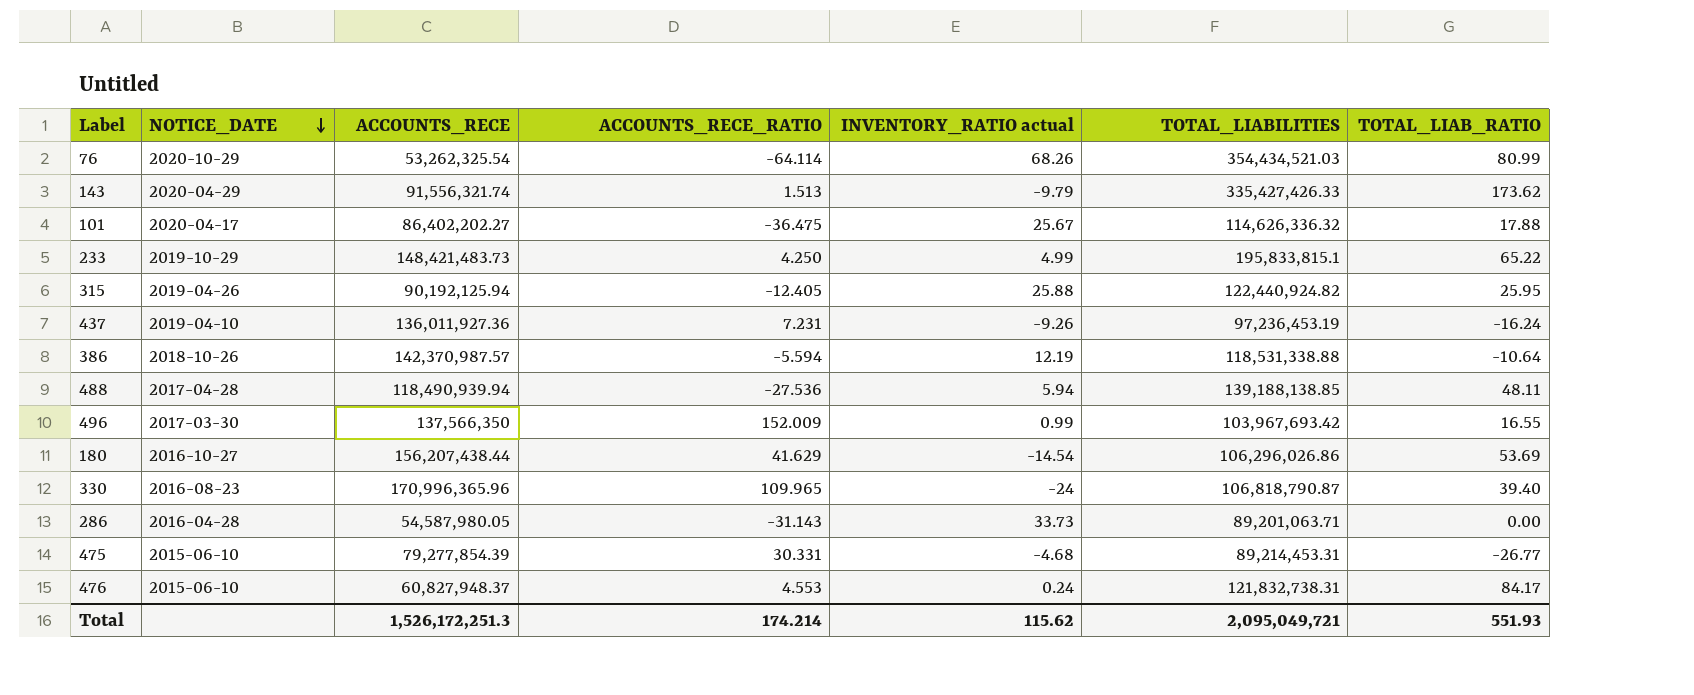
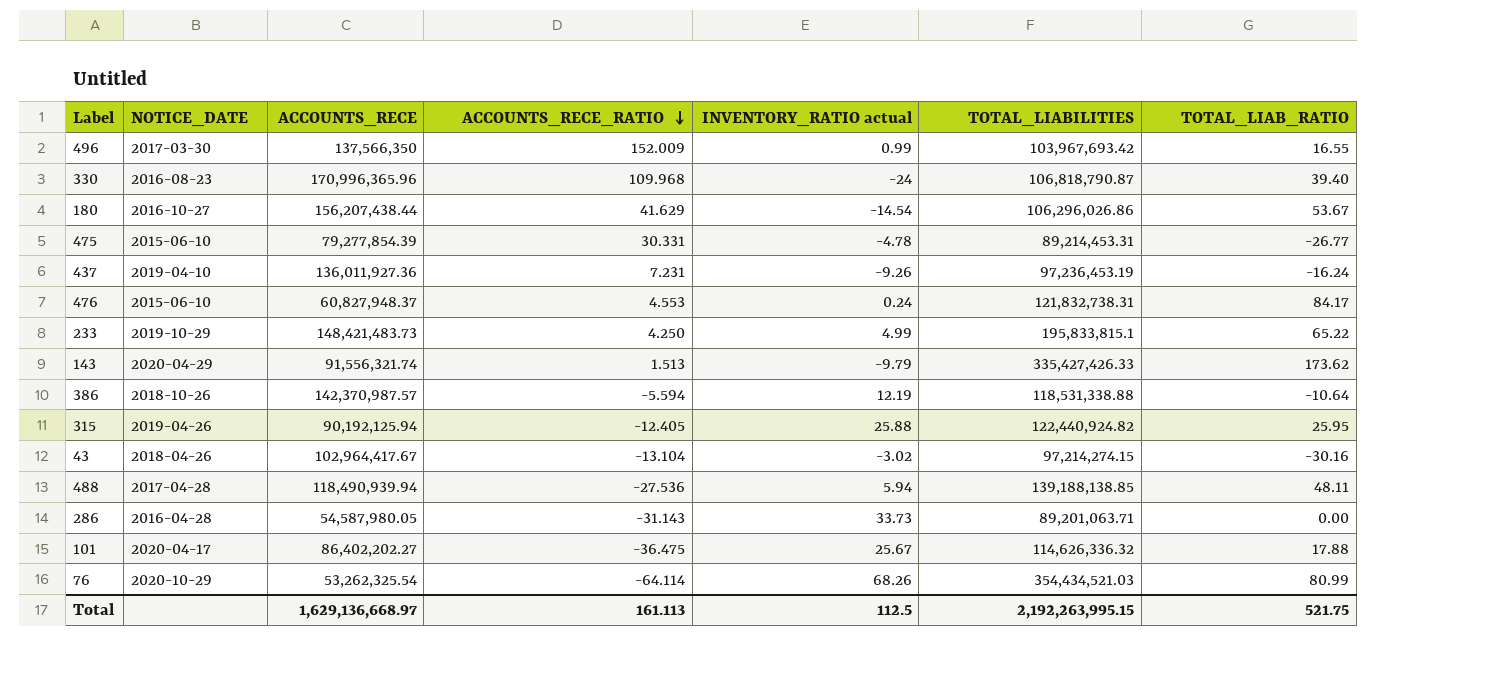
row order: NOTICE_DATE descending -> ACCOUNTS_RECE_RATIO descending
330 | ACCOUNTS_RECE_RATIO: 109.965 -> 109.968
180 | TOTAL_LIAB_RATIO: 53.69 -> 53.67
475 | INVENTORY_RATIO actual: -4.68 -> -4.78
row 43: none -> 2018-04-26 | 102,964,417.67 | -13.104 | -3.02 | 97,214,274.15 | -30.16
Total | ACCOUNTS_RECE: 1,526,172,251.3 -> 1,629,136,668.97
Total | ACCOUNTS_RECE_RATIO: 174.214 -> 161.113
Total | INVENTORY_RATIO actual: 115.62 -> 112.5
Total | TOTAL_LIABILITIES: 2,095,049,721 -> 2,192,263,995.15
Total | TOTAL_LIAB_RATIO: 551.93 -> 521.75

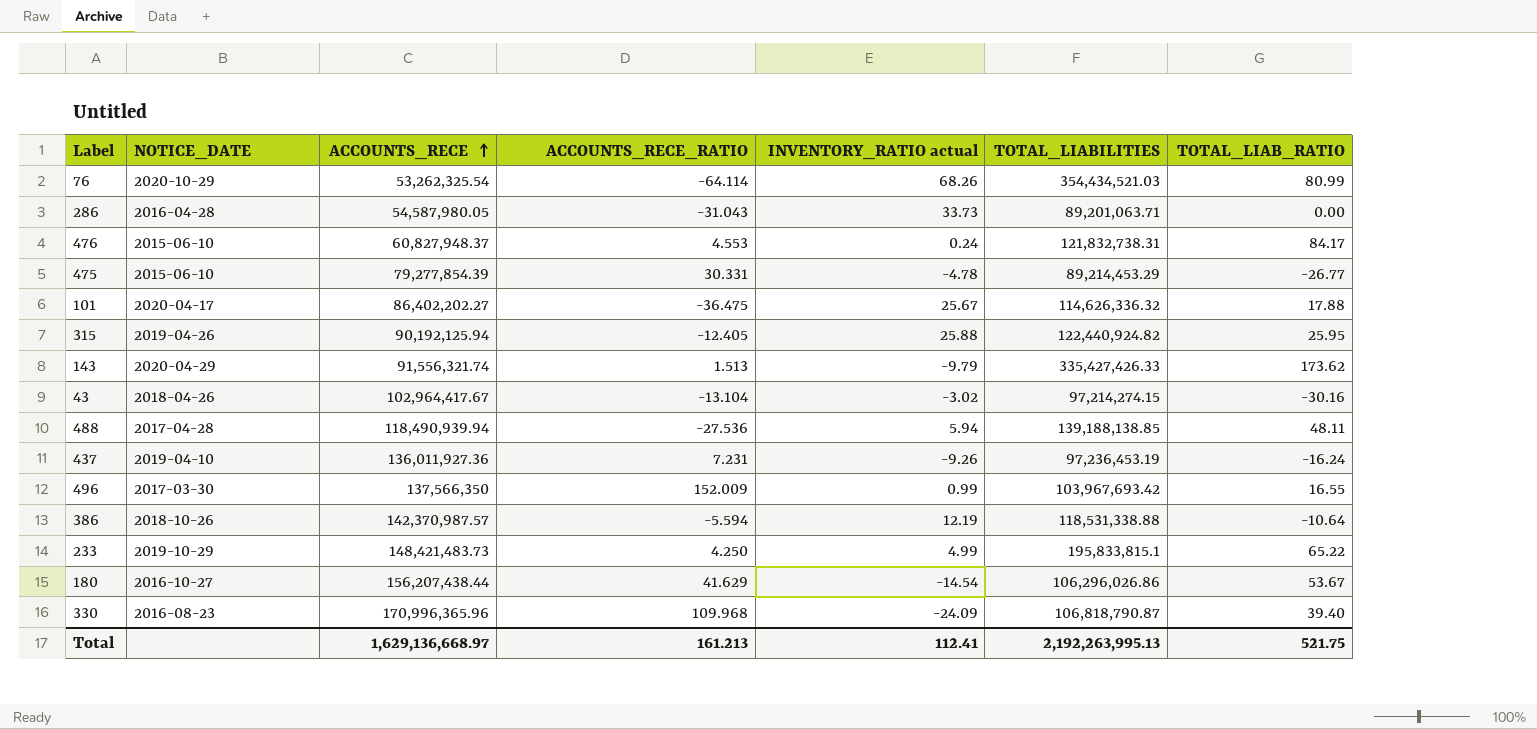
row order: ACCOUNTS_RECE_RATIO descending -> ACCOUNTS_RECE ascending
286 | ACCOUNTS_RECE_RATIO: -31.143 -> -31.043
475 | TOTAL_LIABILITIES: 89,214,453.31 -> 89,214,453.29
330 | INVENTORY_RATIO actual: -24 -> -24.09
Total | ACCOUNTS_RECE_RATIO: 161.113 -> 161.213
Total | INVENTORY_RATIO actual: 112.5 -> 112.41
Total | TOTAL_LIABILITIES: 2,192,263,995.15 -> 2,192,263,995.13

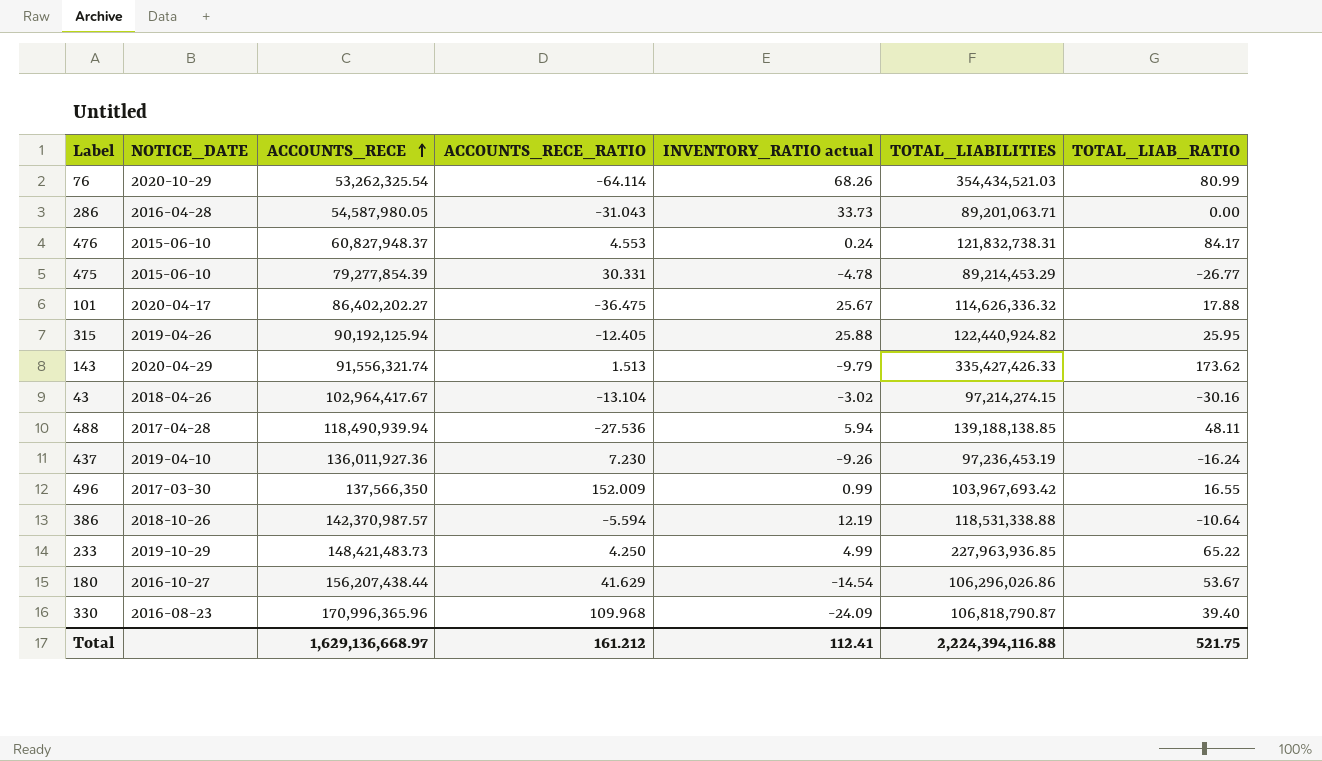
437 | ACCOUNTS_RECE_RATIO: 7.231 -> 7.230
233 | TOTAL_LIABILITIES: 195,833,815.1 -> 227,963,936.85
Total | ACCOUNTS_RECE_RATIO: 161.213 -> 161.212
Total | TOTAL_LIABILITIES: 2,192,263,995.13 -> 2,224,394,116.88

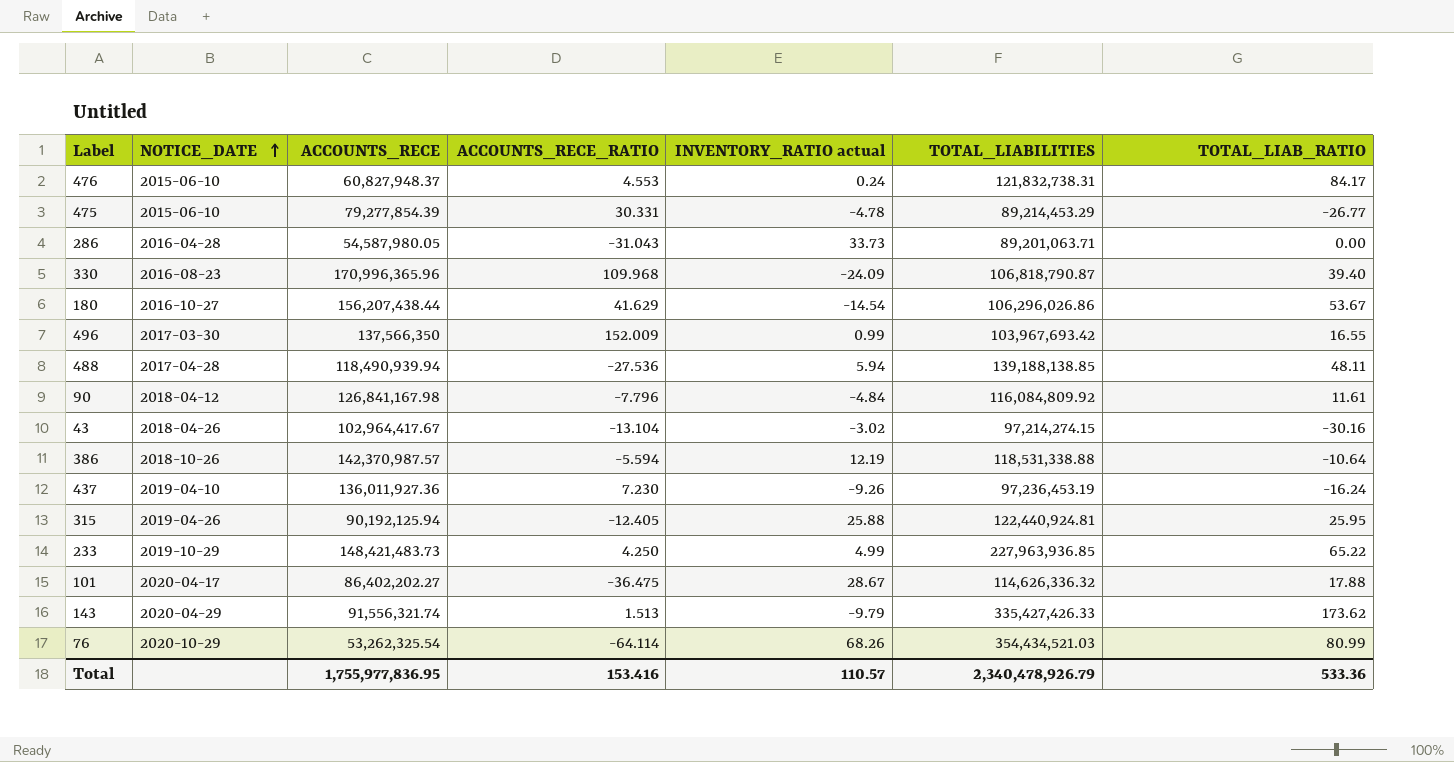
row order: ACCOUNTS_RECE ascending -> NOTICE_DATE ascending
row 90: none -> 2018-04-12 | 126,841,167.98 | -7.796 | -4.84 | 116,084,809.92 | 11.61
315 | TOTAL_LIABILITIES: 122,440,924.82 -> 122,440,924.81
101 | INVENTORY_RATIO actual: 25.67 -> 28.67
Total | ACCOUNTS_RECE: 1,629,136,668.97 -> 1,755,977,836.95
Total | ACCOUNTS_RECE_RATIO: 161.212 -> 153.416
Total | INVENTORY_RATIO actual: 112.41 -> 110.57
Total | TOTAL_LIABILITIES: 2,224,394,116.88 -> 2,340,478,926.79
Total | TOTAL_LIAB_RATIO: 521.75 -> 533.36

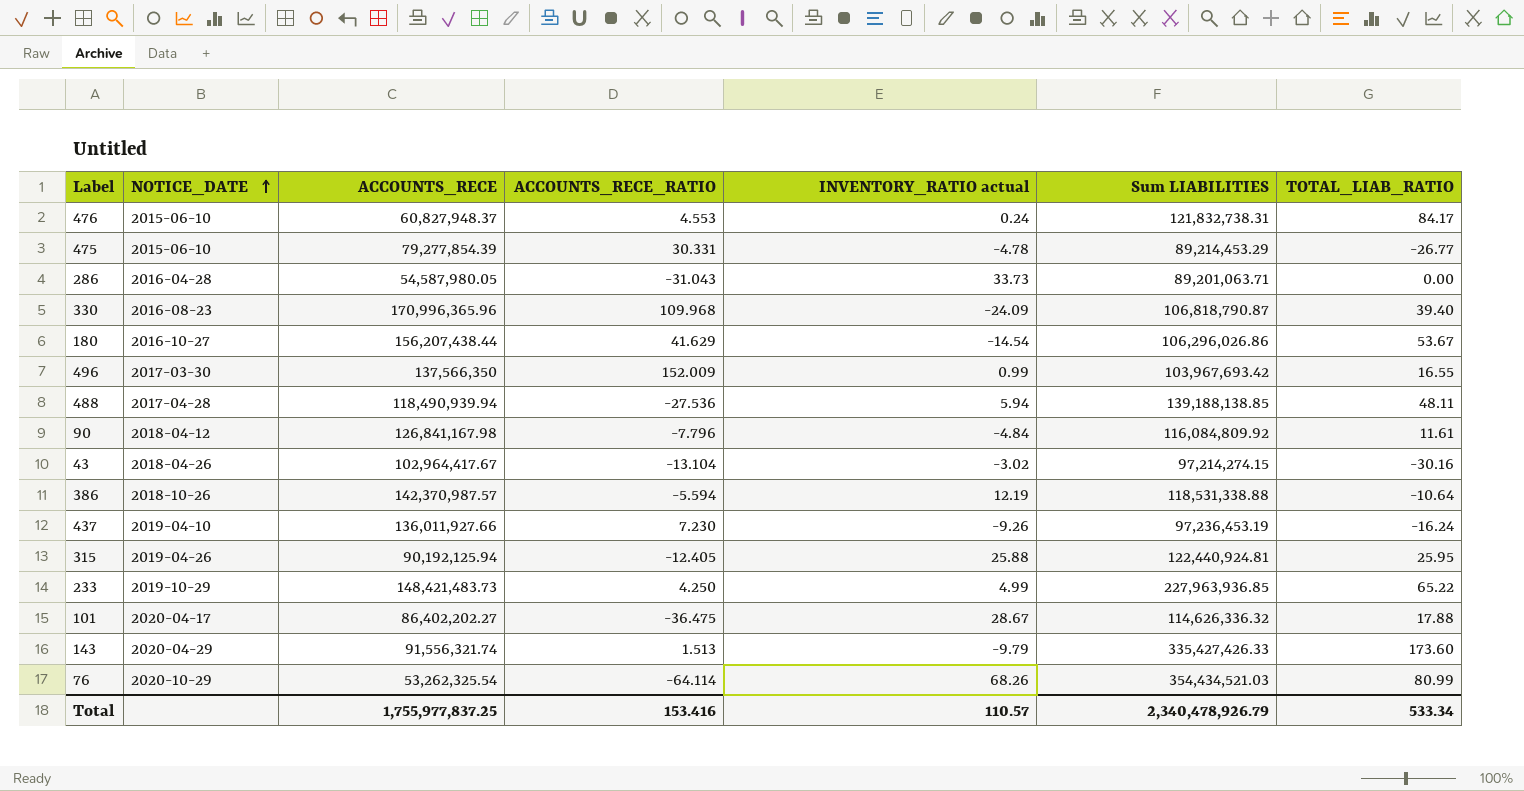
column name: TOTAL_LIABILITIES -> Sum LIABILITIES
437 | ACCOUNTS_RECE: 136,011,927.36 -> 136,011,927.66
143 | TOTAL_LIAB_RATIO: 173.62 -> 173.60
Total | ACCOUNTS_RECE: 1,755,977,836.95 -> 1,755,977,837.25
Total | TOTAL_LIAB_RATIO: 533.36 -> 533.34

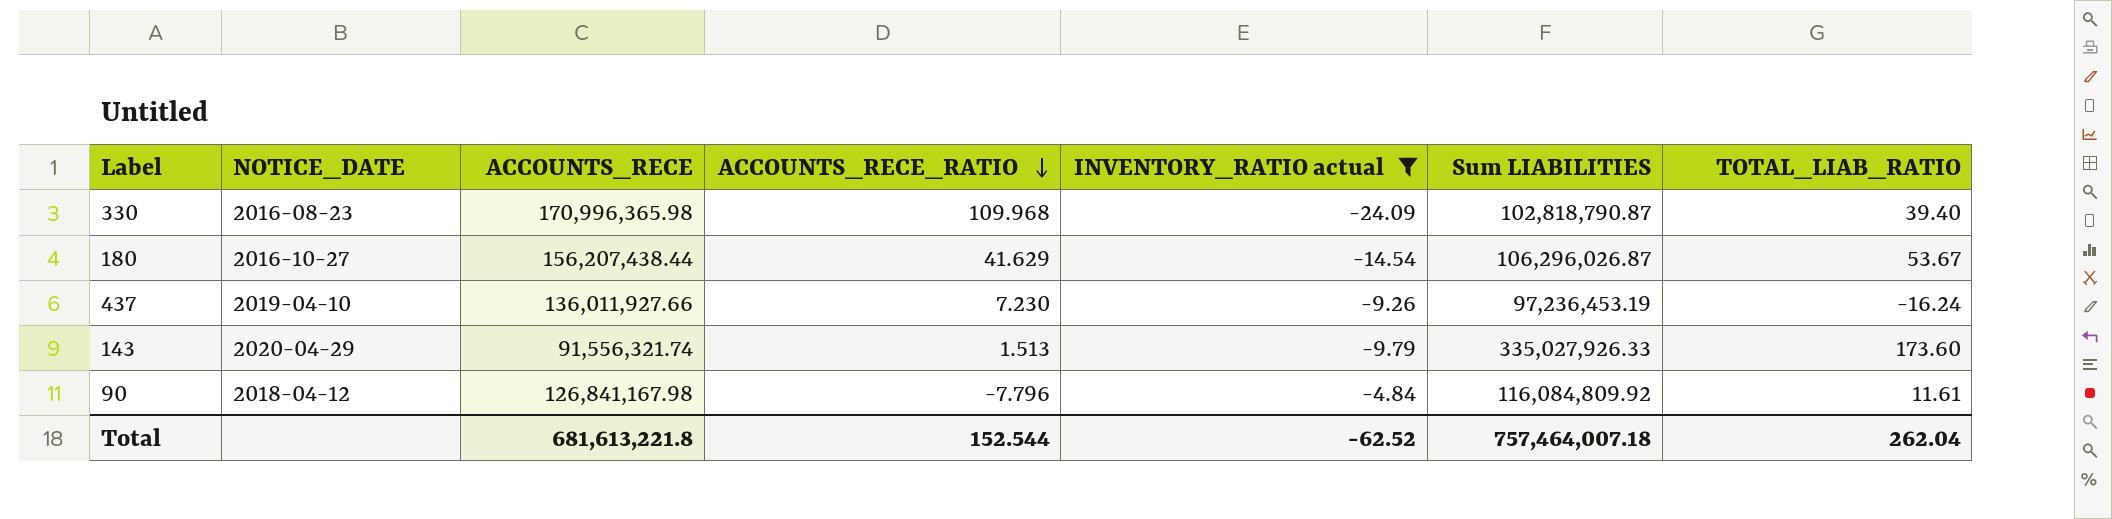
filter: none -> INVENTORY_RATIO actual <= -4.84
row order: NOTICE_DATE ascending -> ACCOUNTS_RECE_RATIO descending
330 | ACCOUNTS_RECE: 170,996,365.96 -> 170,996,365.98
330 | Sum LIABILITIES: 106,818,790.87 -> 102,818,790.87
180 | Sum LIABILITIES: 106,296,026.86 -> 106,296,026.87
143 | Sum LIABILITIES: 335,427,426.33 -> 335,027,926.33
Total | ACCOUNTS_RECE: 1,755,977,837.25 -> 681,613,221.8
Total | ACCOUNTS_RECE_RATIO: 153.416 -> 152.544
Total | INVENTORY_RATIO actual: 110.57 -> -62.52
Total | Sum LIABILITIES: 2,340,478,926.79 -> 757,464,007.18
Total | TOTAL_LIAB_RATIO: 533.34 -> 262.04

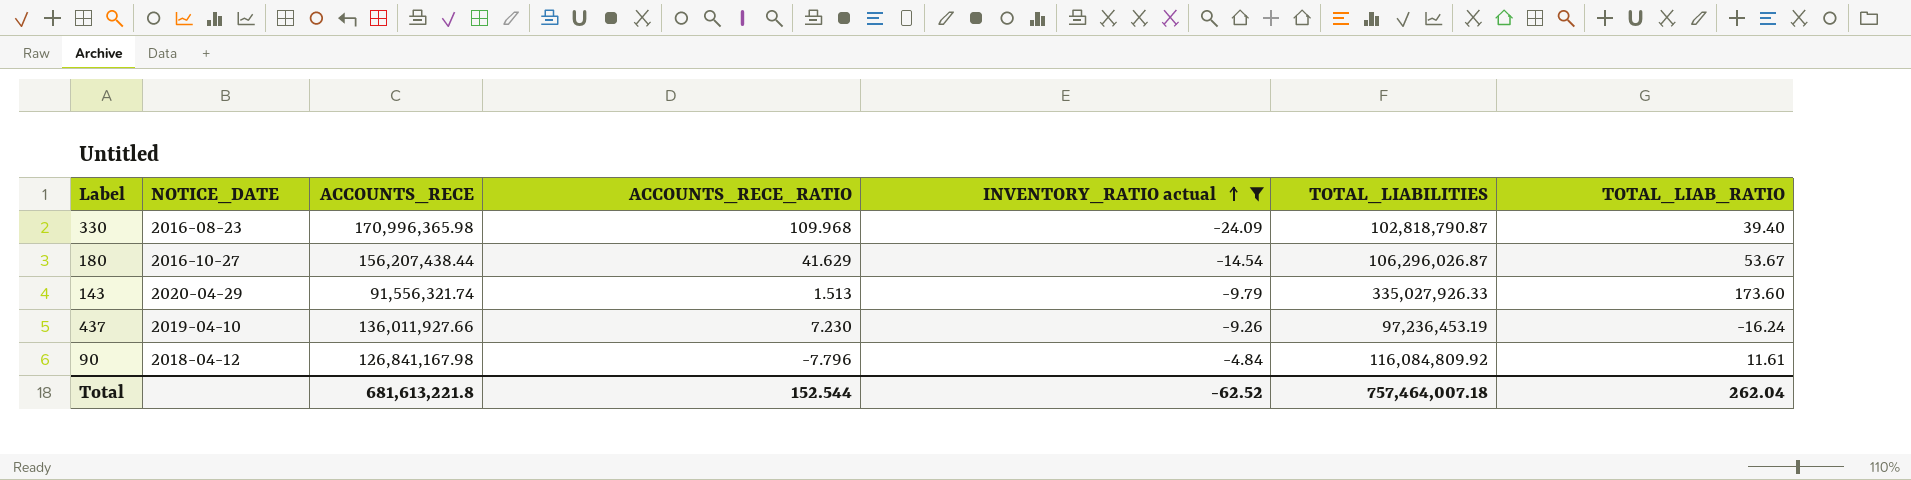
row order: ACCOUNTS_RECE_RATIO descending -> INVENTORY_RATIO actual ascending
column name: Sum LIABILITIES -> TOTAL_LIABILITIES

